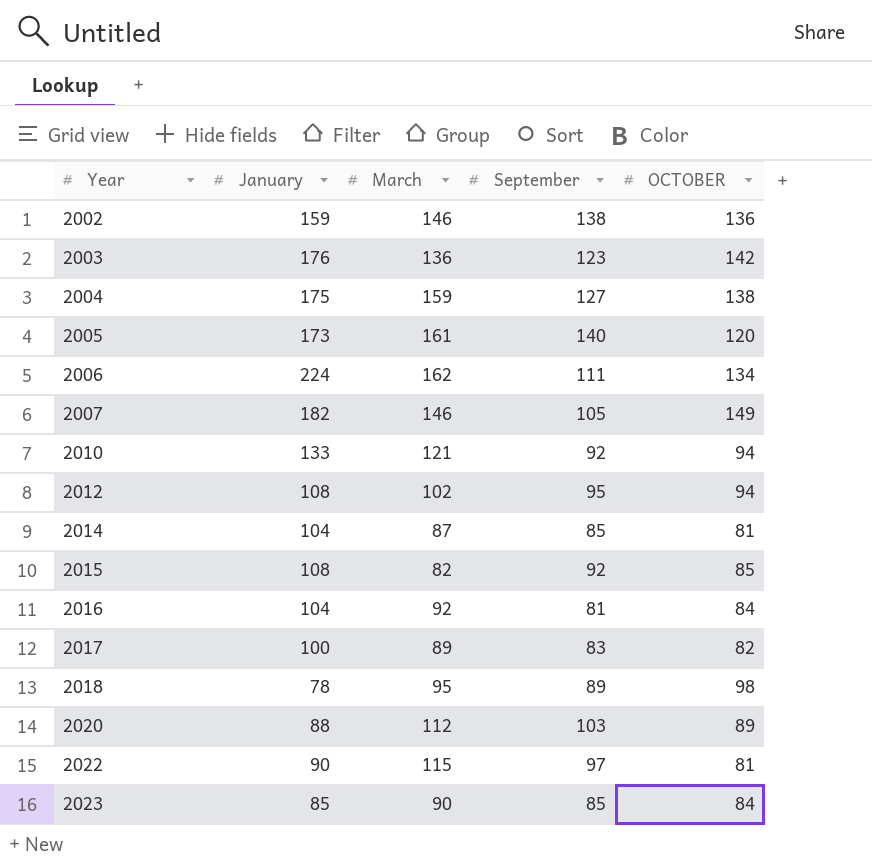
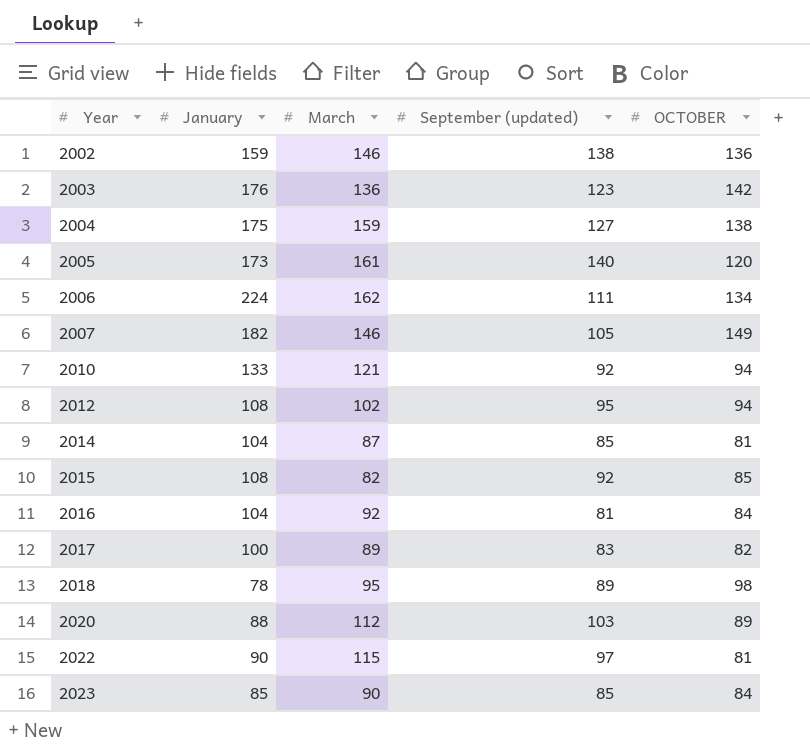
column name: September -> September (updated)

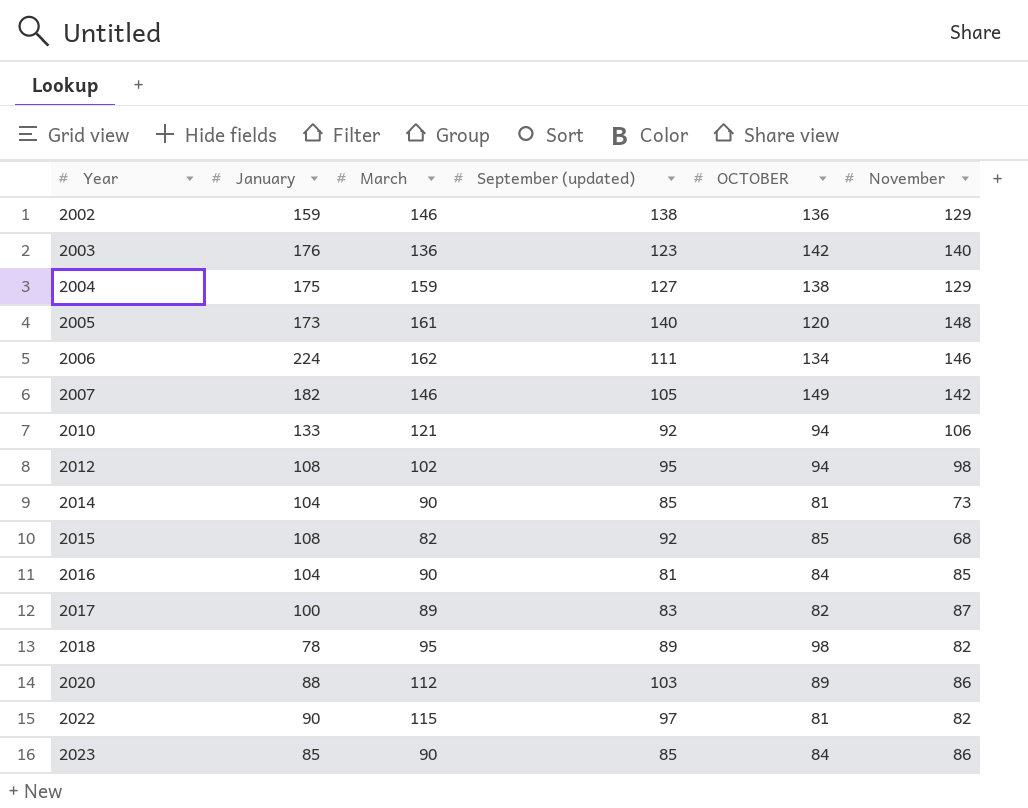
column November | position: none -> 6
2014 | March: 87 -> 90
2016 | March: 92 -> 90

